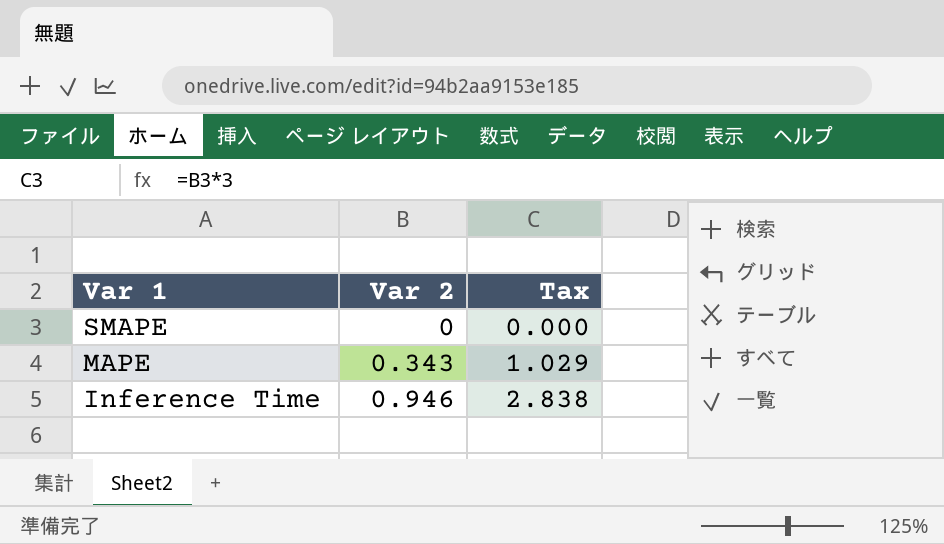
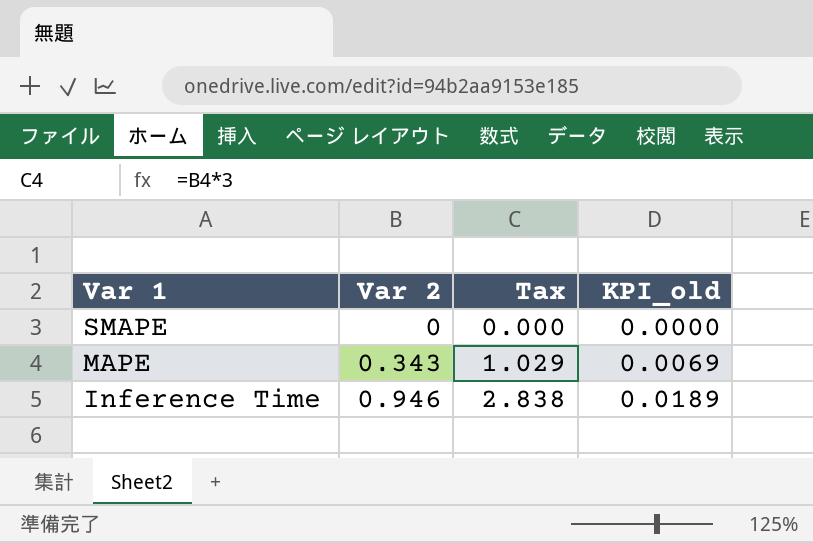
column KPI_old | formula: none -> [Var 2] * 0.02

